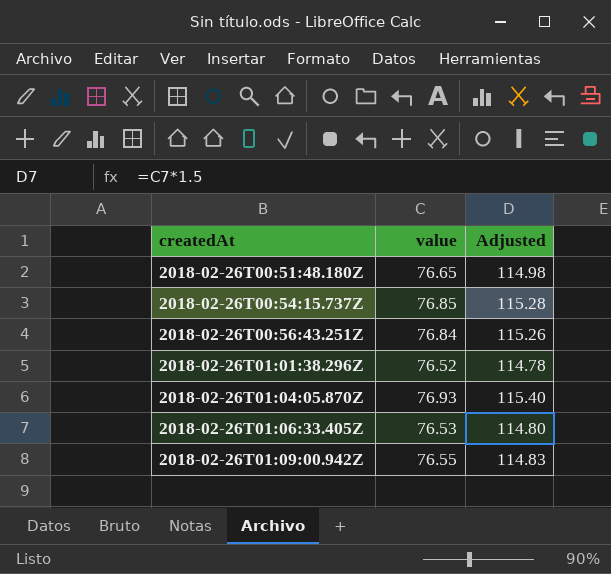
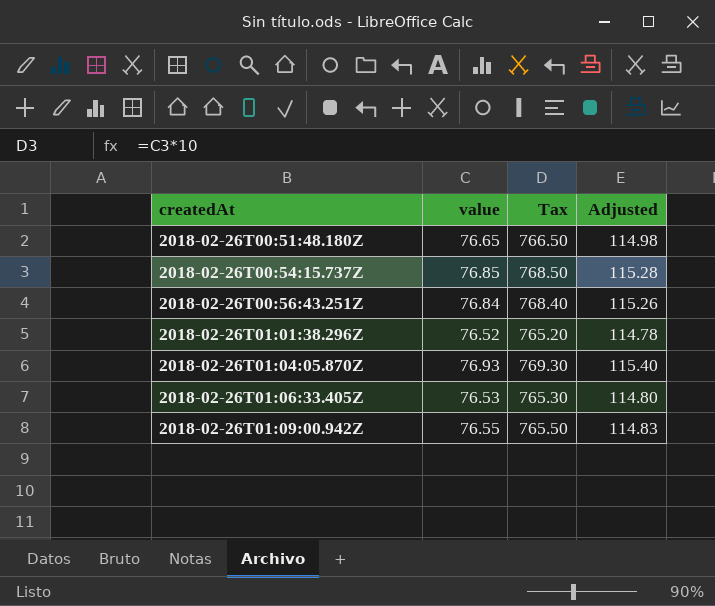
column Tax | formula: none -> [value] * 10

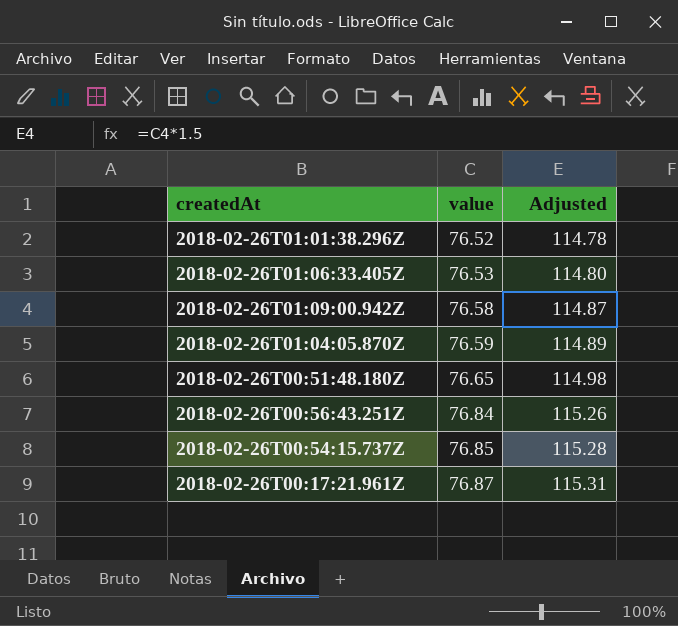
row order: createdAt ascending -> value ascending
column Tax | formula: [value] * 10 -> none
2018-02-26T01:09:00.942Z | value: 76.55 -> 76.58
2018-02-26T01:09:00.942Z | Adjusted: 114.83 -> 114.87
2018-02-26T01:04:05.870Z | value: 76.93 -> 76.59
2018-02-26T01:04:05.870Z | Adjusted: 115.40 -> 114.89
row 2018-02-26T00:17:21.961Z: none -> 76.87 | 115.31

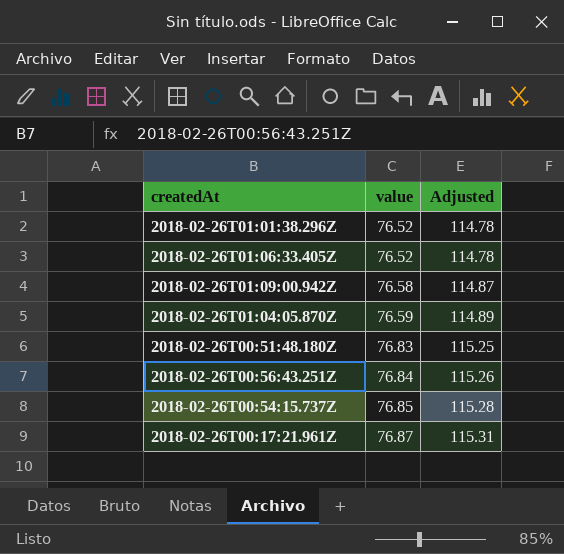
2018-02-26T01:06:33.405Z | value: 76.53 -> 76.52
2018-02-26T01:06:33.405Z | Adjusted: 114.80 -> 114.78
2018-02-26T00:51:48.180Z | value: 76.65 -> 76.83
2018-02-26T00:51:48.180Z | Adjusted: 114.98 -> 115.25

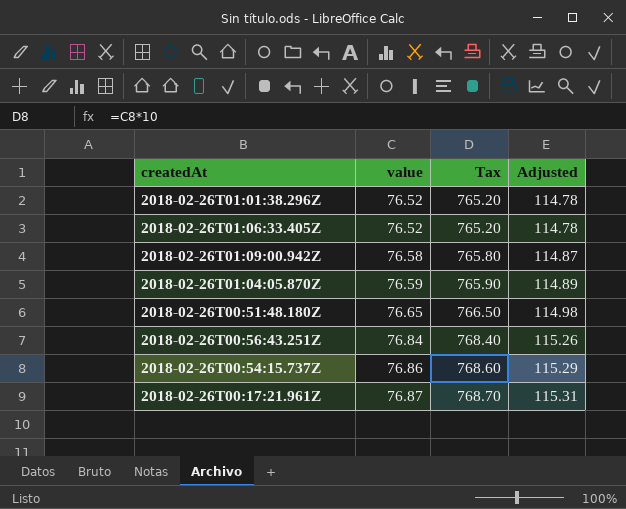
column Tax | formula: none -> [value] * 10
2018-02-26T00:51:48.180Z | value: 76.83 -> 76.65
2018-02-26T00:51:48.180Z | Adjusted: 115.25 -> 114.98
2018-02-26T00:54:15.737Z | value: 76.85 -> 76.86
2018-02-26T00:54:15.737Z | Adjusted: 115.28 -> 115.29

